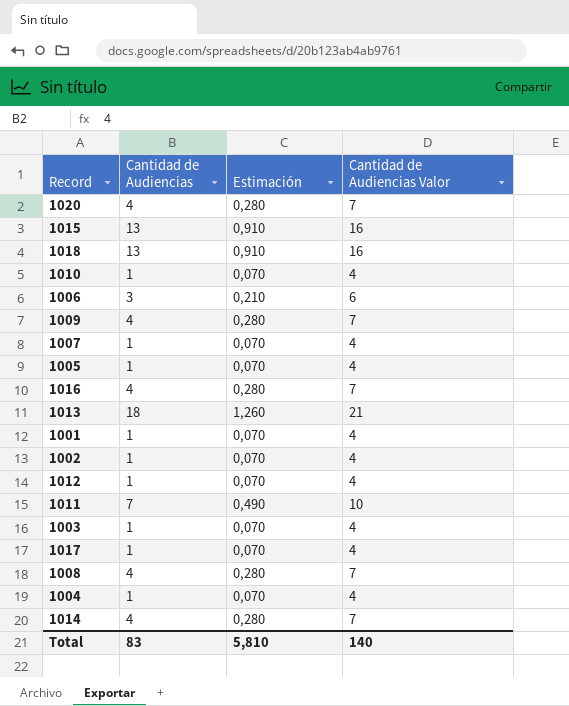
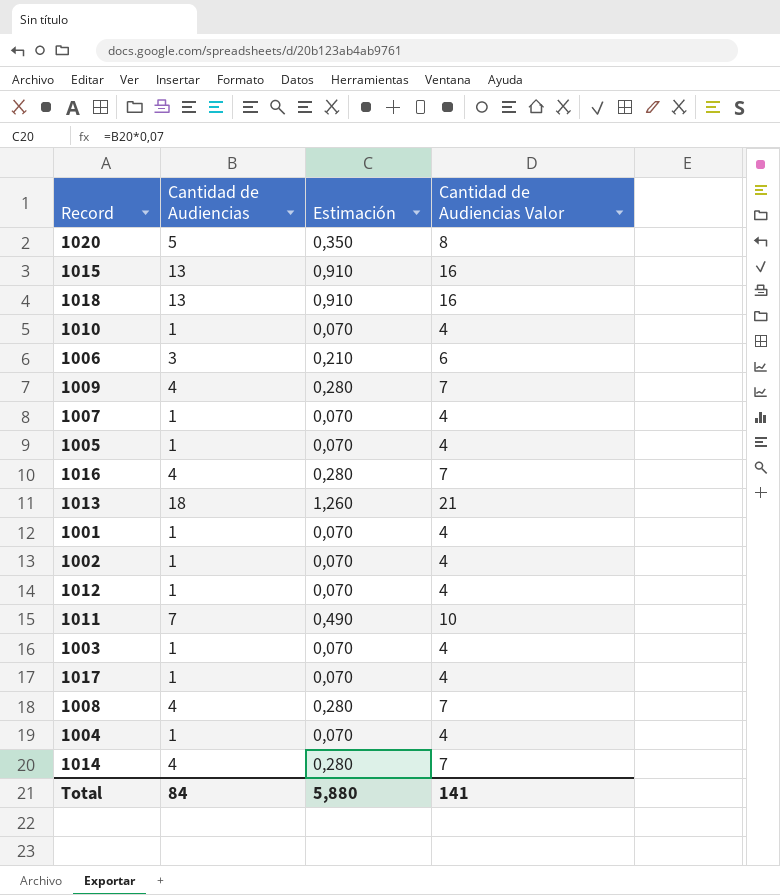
1020 | Cantidad de Audiencias: 4 -> 5
1020 | Estimación: 0,280 -> 0,350
1020 | Cantidad de Audiencias Valor: 7 -> 8
Total | Cantidad de Audiencias: 83 -> 84
Total | Estimación: 5,810 -> 5,880
Total | Cantidad de Audiencias Valor: 140 -> 141

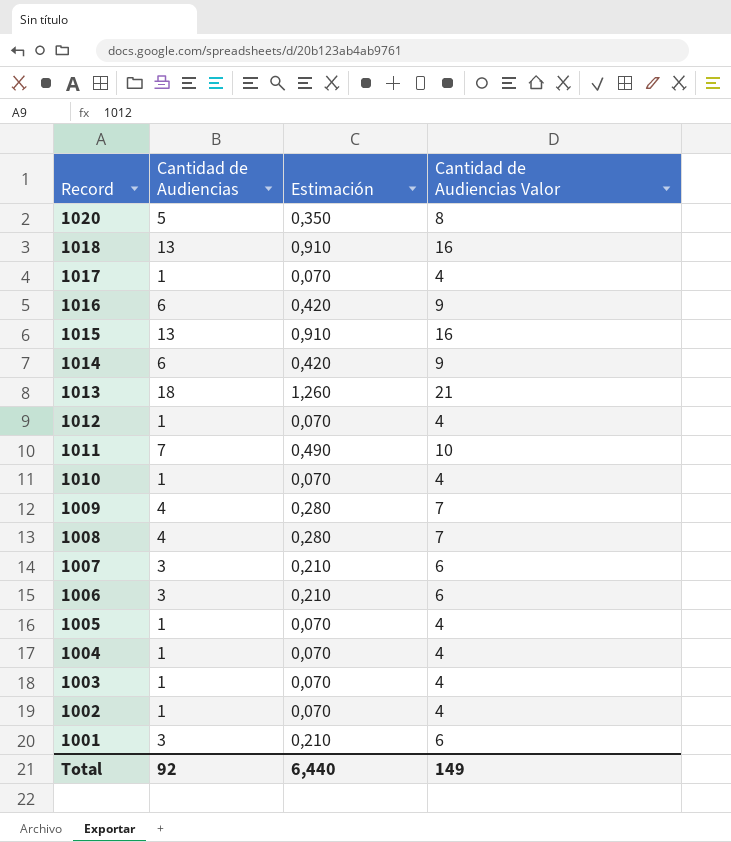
row order: none -> Record descending
1016 | Cantidad de Audiencias: 4 -> 6
1016 | Estimación: 0,280 -> 0,420
1016 | Cantidad de Audiencias Valor: 7 -> 9
1014 | Cantidad de Audiencias: 4 -> 6
1014 | Estimación: 0,280 -> 0,420
1014 | Cantidad de Audiencias Valor: 7 -> 9
1007 | Cantidad de Audiencias: 1 -> 3
1007 | Estimación: 0,070 -> 0,210
1007 | Cantidad de Audiencias Valor: 4 -> 6
1001 | Cantidad de Audiencias: 1 -> 3
1001 | Estimación: 0,070 -> 0,210
1001 | Cantidad de Audiencias Valor: 4 -> 6
Total | Cantidad de Audiencias: 84 -> 92
Total | Estimación: 5,880 -> 6,440
Total | Cantidad de Audiencias Valor: 141 -> 149

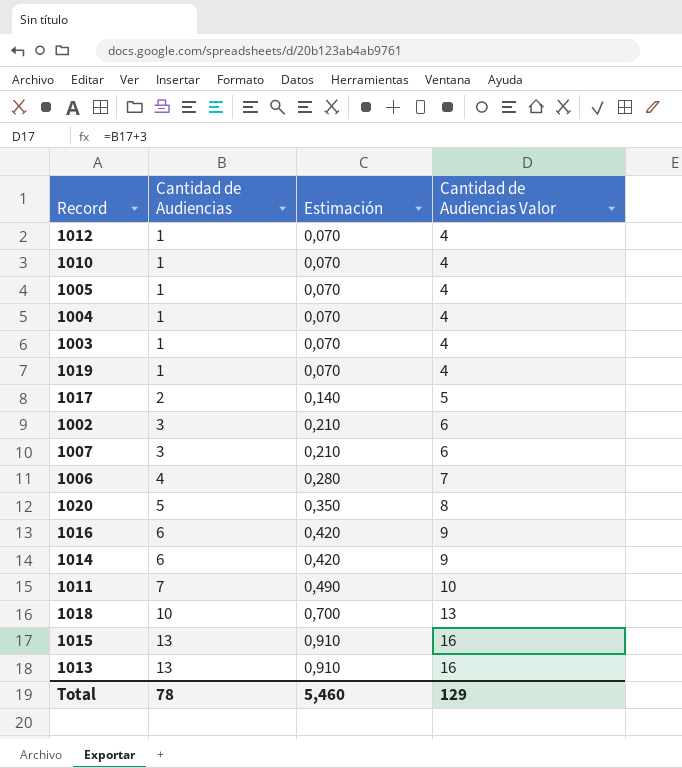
row order: Record descending -> Cantidad de Audiencias ascending
row 1009: 4 | 0,280 | 7 -> none
row 1008: 4 | 0,280 | 7 -> none
row 1001: 3 | 0,210 | 6 -> none
row 1019: none -> 1 | 0,070 | 4
1017 | Cantidad de Audiencias: 1 -> 2
1017 | Estimación: 0,070 -> 0,140
1017 | Cantidad de Audiencias Valor: 4 -> 5
1002 | Cantidad de Audiencias: 1 -> 3
1002 | Estimación: 0,070 -> 0,210
1002 | Cantidad de Audiencias Valor: 4 -> 6
1006 | Cantidad de Audiencias: 3 -> 4
1006 | Estimación: 0,210 -> 0,280
1006 | Cantidad de Audiencias Valor: 6 -> 7
1018 | Cantidad de Audiencias: 13 -> 10
1018 | Estimación: 0,910 -> 0,700
1018 | Cantidad de Audiencias Valor: 16 -> 13
1013 | Cantidad de Audiencias: 18 -> 13
1013 | Estimación: 1,260 -> 0,910
1013 | Cantidad de Audiencias Valor: 21 -> 16
Total | Cantidad de Audiencias: 92 -> 78
Total | Estimación: 6,440 -> 5,460
Total | Cantidad de Audiencias Valor: 149 -> 129

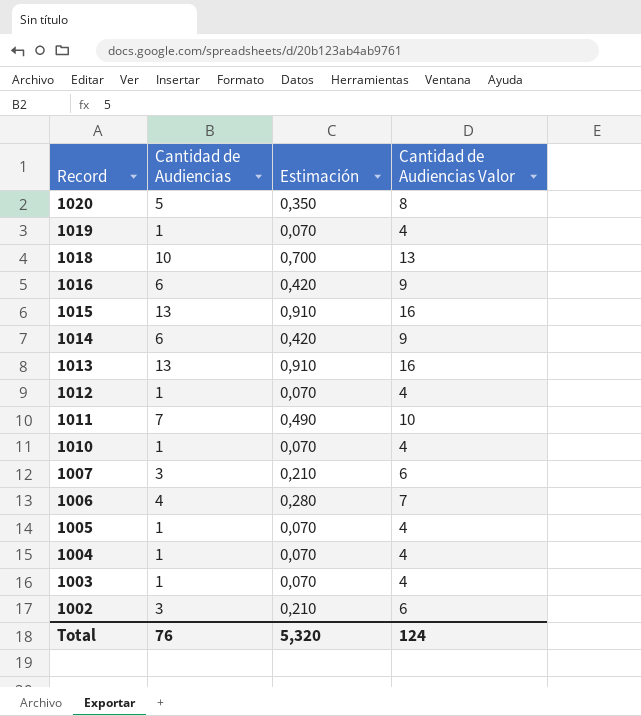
row order: Cantidad de Audiencias ascending -> Record descending
row 1017: 2 | 0,140 | 5 -> none
Total | Cantidad de Audiencias: 78 -> 76
Total | Estimación: 5,460 -> 5,320
Total | Cantidad de Audiencias Valor: 129 -> 124

